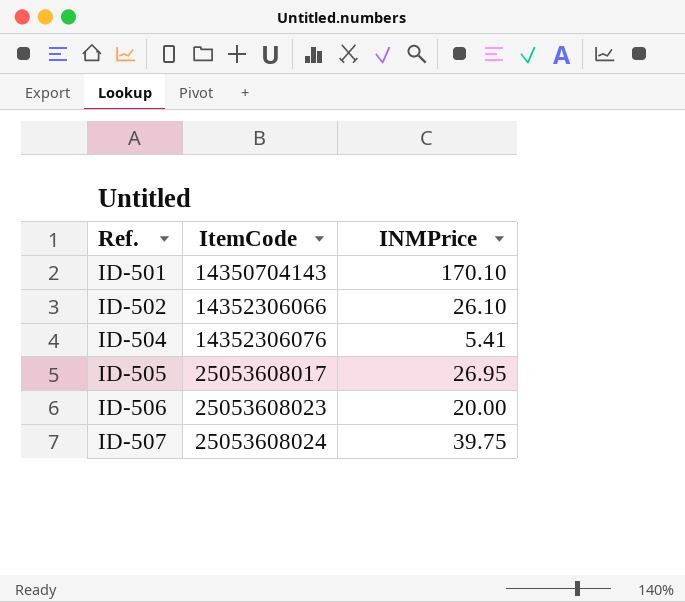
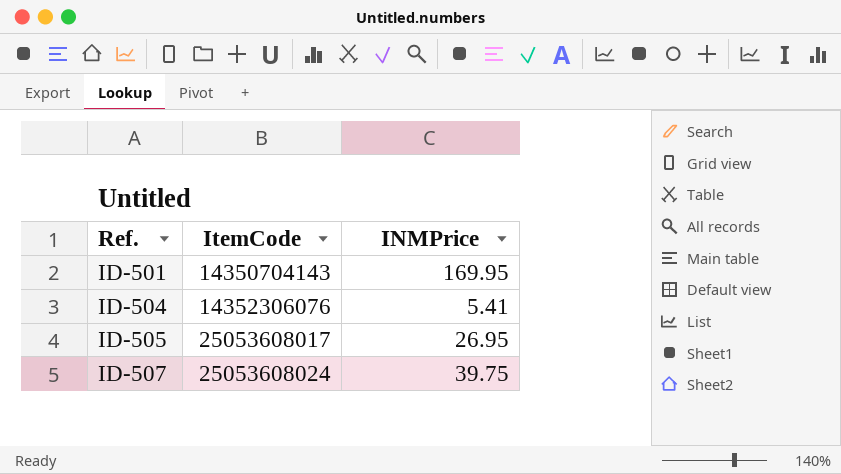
row ID-502: 14352306066 | 26.10 -> none
row ID-506: 25053608023 | 20.00 -> none
ID-501 | INMPrice: 170.10 -> 169.95

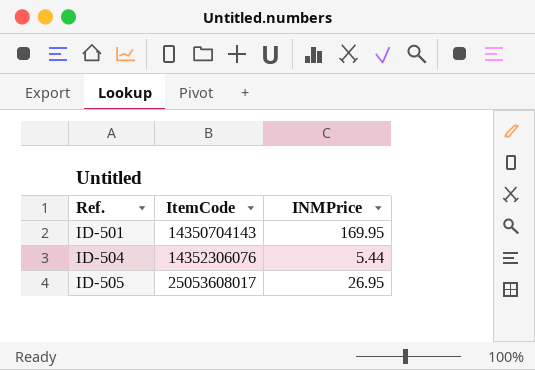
row ID-507: 25053608024 | 39.75 -> none
ID-504 | INMPrice: 5.41 -> 5.44

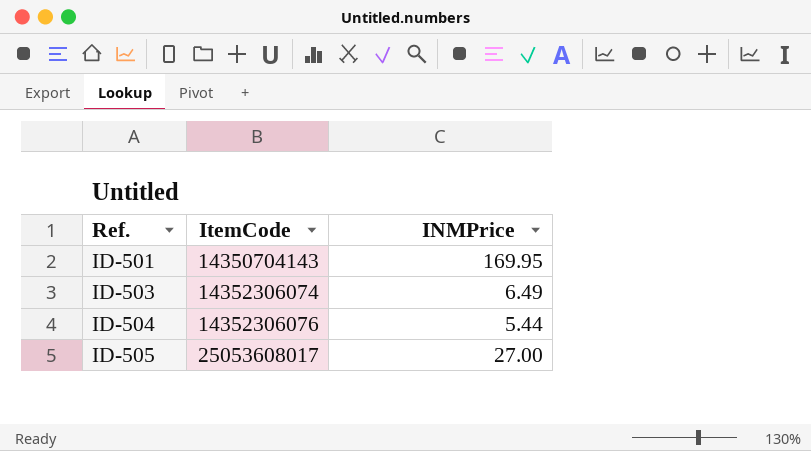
row ID-503: none -> 14352306074 | 6.49
ID-505 | INMPrice: 26.95 -> 27.00

